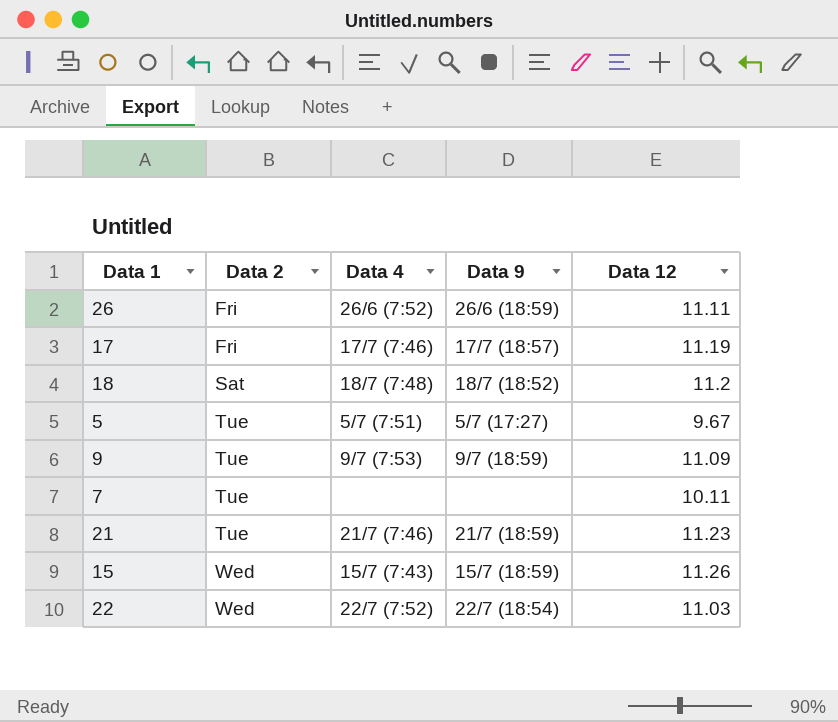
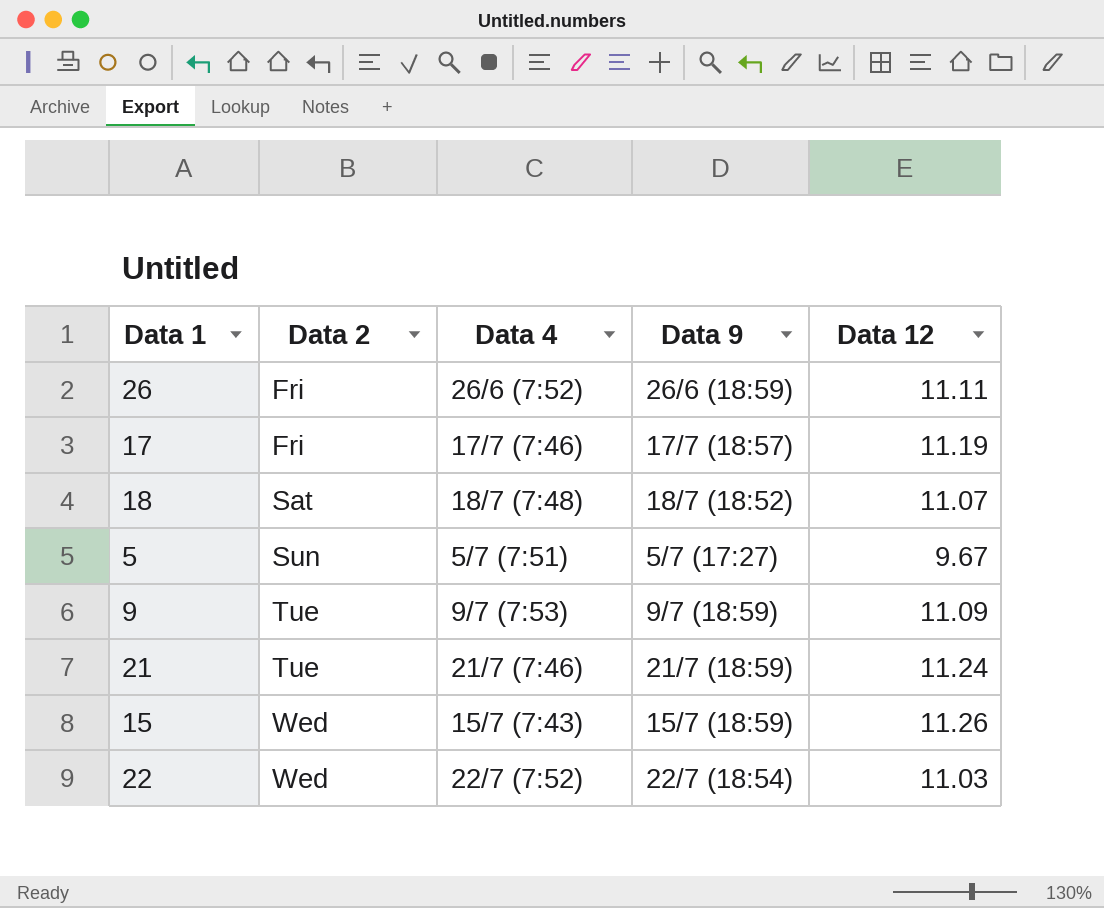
row 7: Tue | none | none | 10.11 -> none
18 | Data 12: 11.2 -> 11.07
5 | Data 2: Tue -> Sun
21 | Data 12: 11.23 -> 11.24

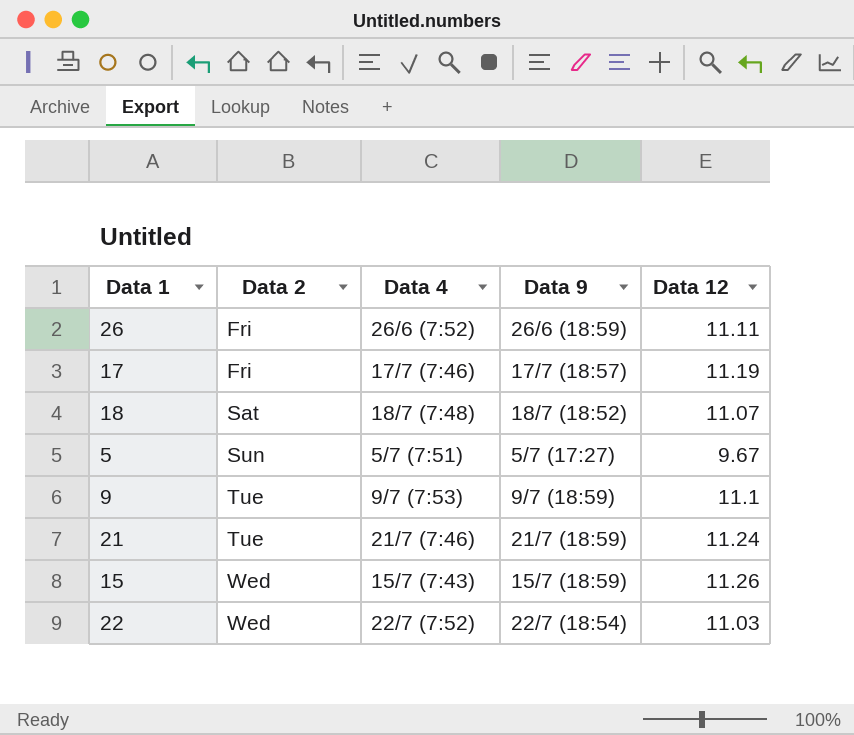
9 | Data 12: 11.09 -> 11.1

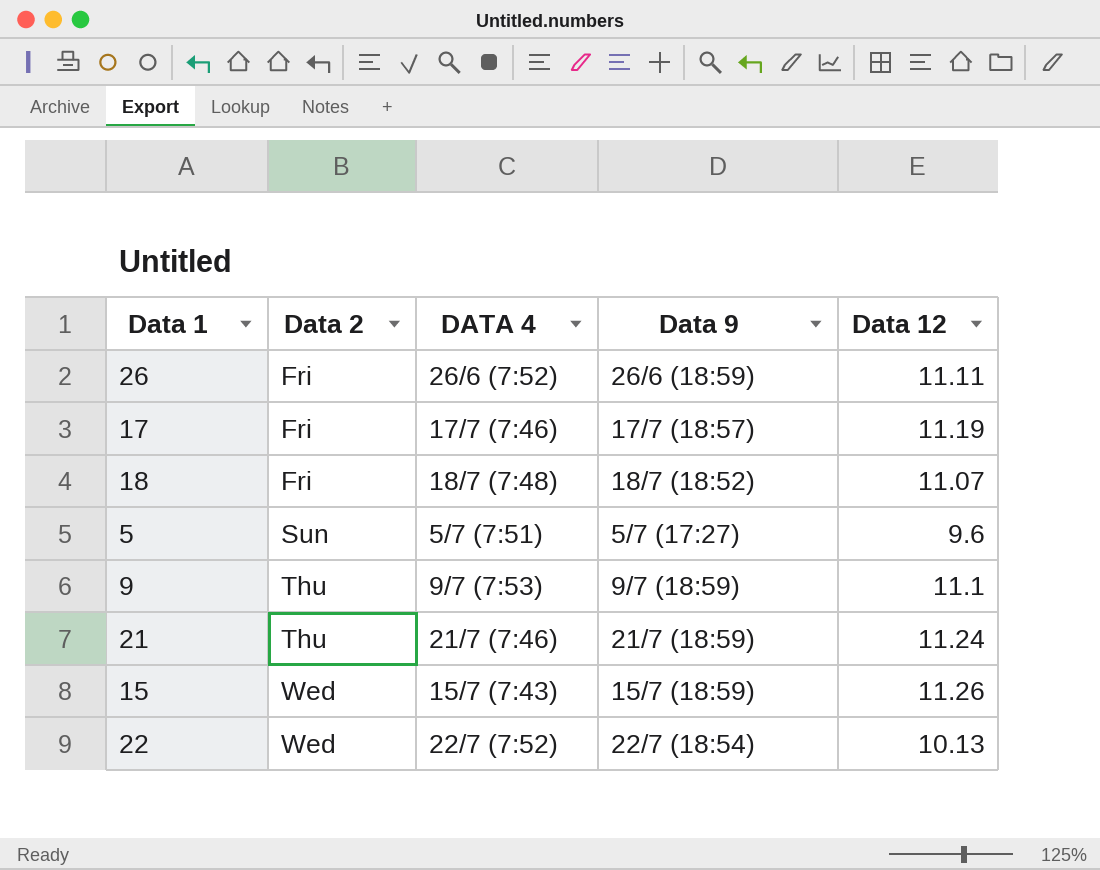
column name: Data 4 -> DATA 4
18 | Data 2: Sat -> Fri
5 | Data 12: 9.67 -> 9.6
9 | Data 2: Tue -> Thu
21 | Data 2: Tue -> Thu
22 | Data 12: 11.03 -> 10.13

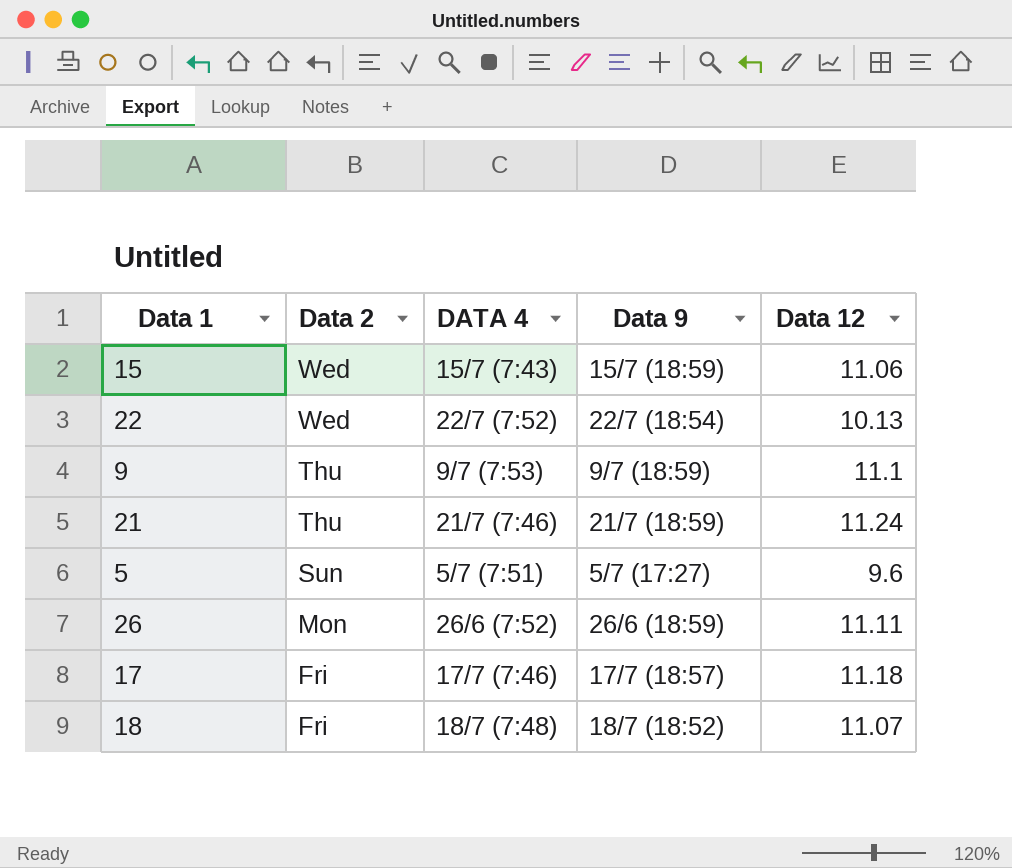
row order: Data 2 ascending -> Data 2 descending
15 | Data 12: 11.26 -> 11.06
26 | Data 2: Fri -> Mon
17 | Data 12: 11.19 -> 11.18

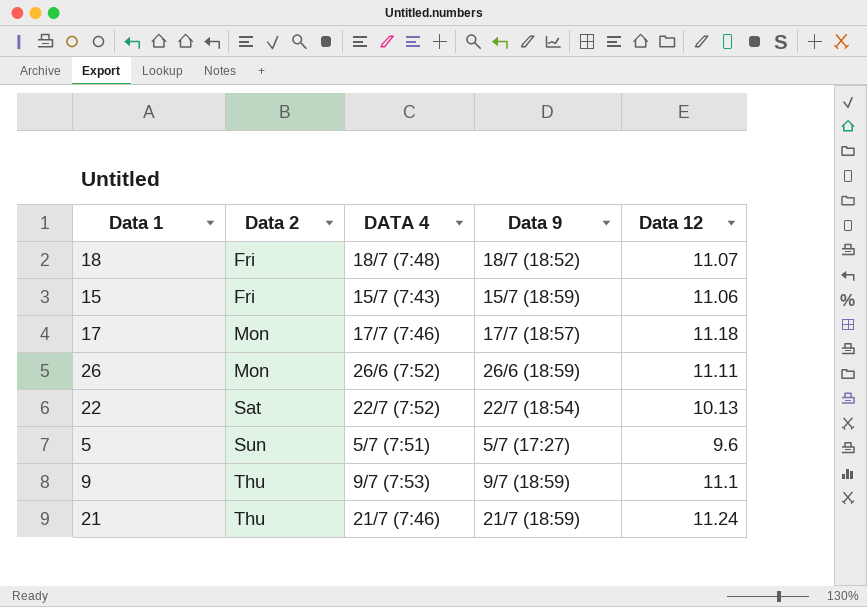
row order: Data 2 descending -> Data 2 ascending
15 | Data 2: Wed -> Fri
17 | Data 2: Fri -> Mon
22 | Data 2: Wed -> Sat

